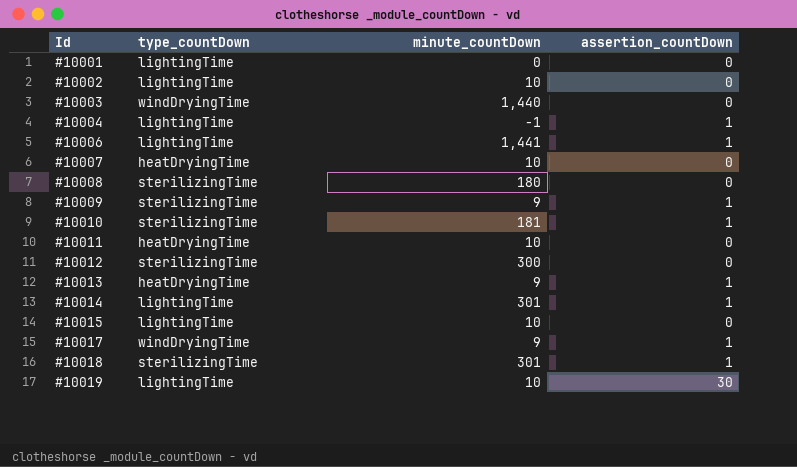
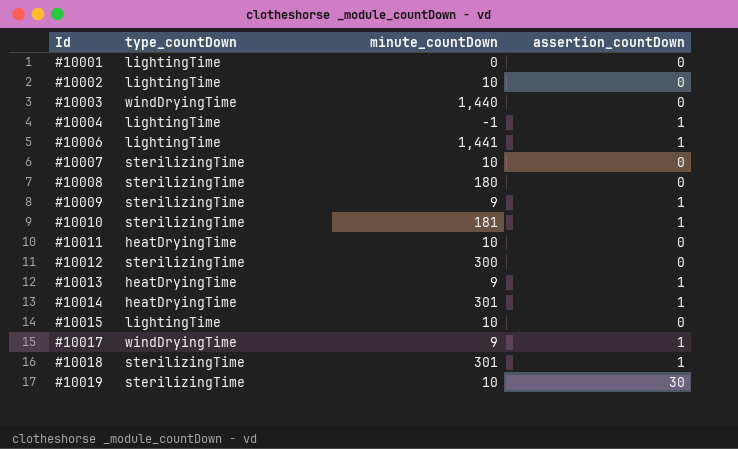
#10007 | type_countDown: heatDryingTime -> sterilizingTime
#10014 | type_countDown: lightingTime -> heatDryingTime
#10019 | type_countDown: lightingTime -> sterilizingTime

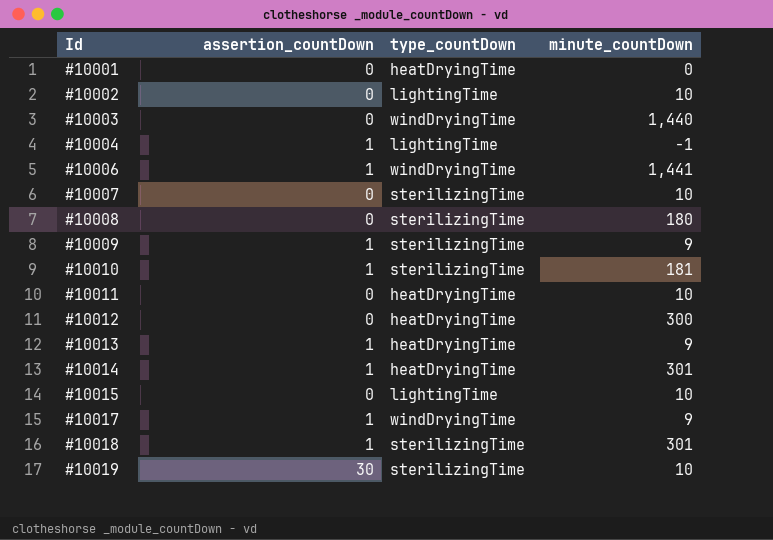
column assertion_countDown | position: 4 -> 2
#10001 | type_countDown: lightingTime -> heatDryingTime
#10006 | type_countDown: lightingTime -> windDryingTime
#10012 | type_countDown: sterilizingTime -> heatDryingTime

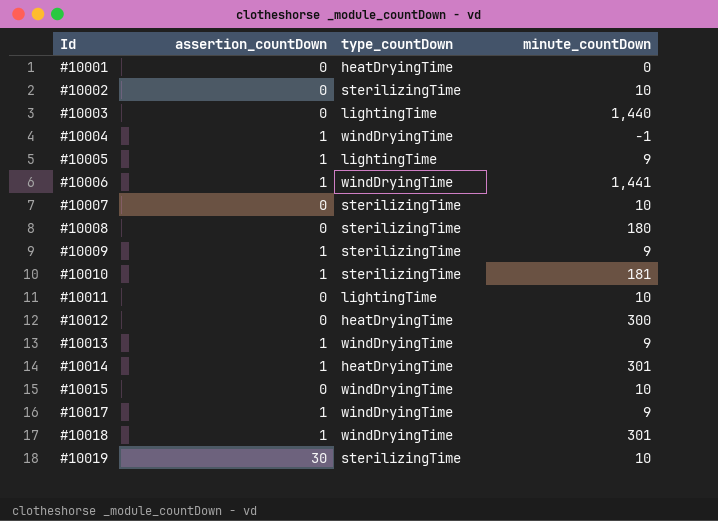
#10002 | type_countDown: lightingTime -> sterilizingTime
#10003 | type_countDown: windDryingTime -> lightingTime
#10004 | type_countDown: lightingTime -> windDryingTime
row #10005: none -> 1 | lightingTime | 9
#10011 | type_countDown: heatDryingTime -> lightingTime
#10013 | type_countDown: heatDryingTime -> windDryingTime
#10015 | type_countDown: lightingTime -> windDryingTime
#10018 | type_countDown: sterilizingTime -> windDryingTime

